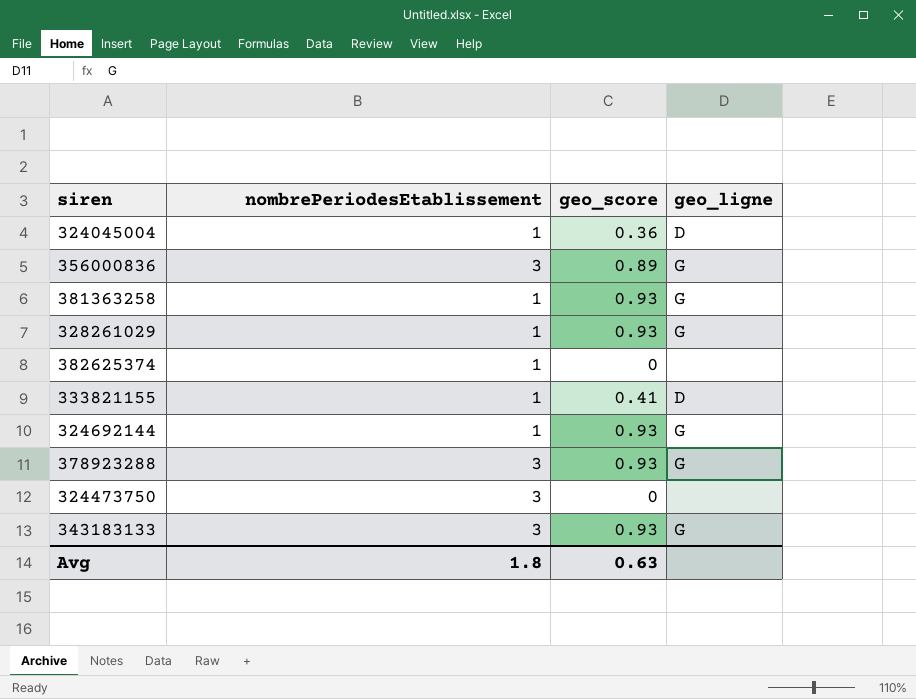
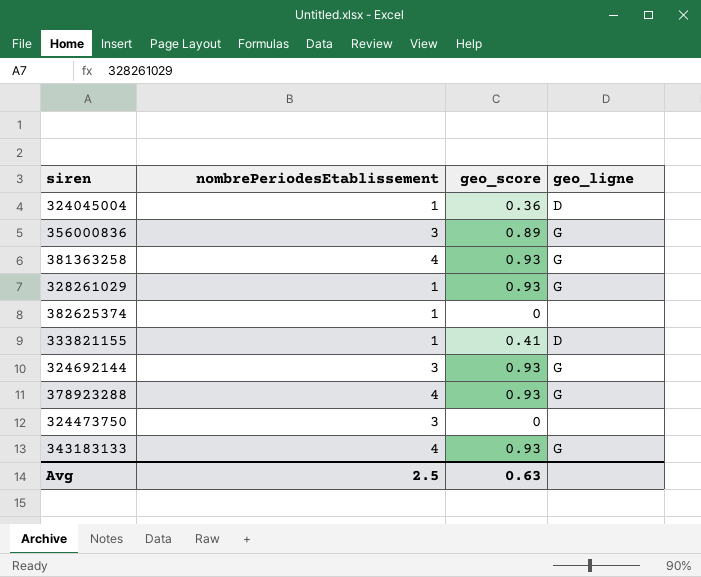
381363258 | nombrePeriodesEtablissement: 1 -> 4
324692144 | nombrePeriodesEtablissement: 1 -> 3
378923288 | nombrePeriodesEtablissement: 3 -> 4
343183133 | nombrePeriodesEtablissement: 3 -> 4
Avg | nombrePeriodesEtablissement: 1.8 -> 2.5

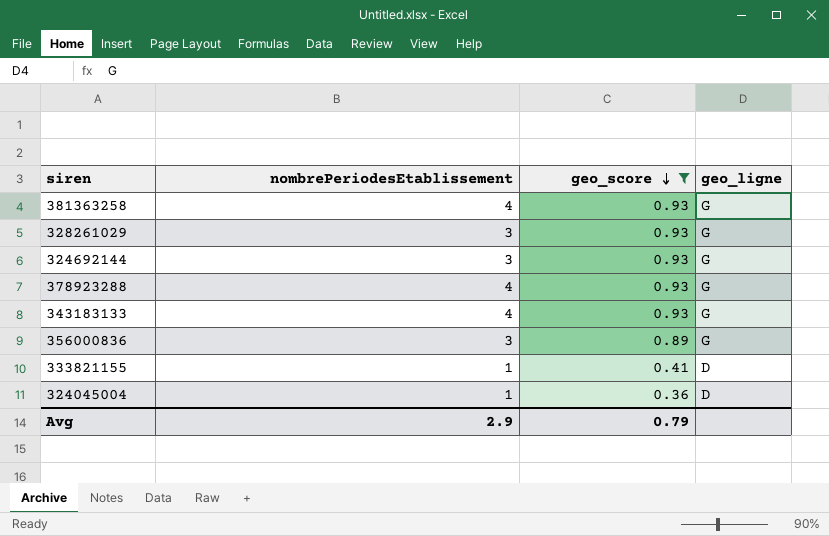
filter: none -> geo_score != 0
row order: none -> geo_score descending
328261029 | nombrePeriodesEtablissement: 1 -> 3
Avg | nombrePeriodesEtablissement: 2.5 -> 2.9
Avg | geo_score: 0.63 -> 0.79

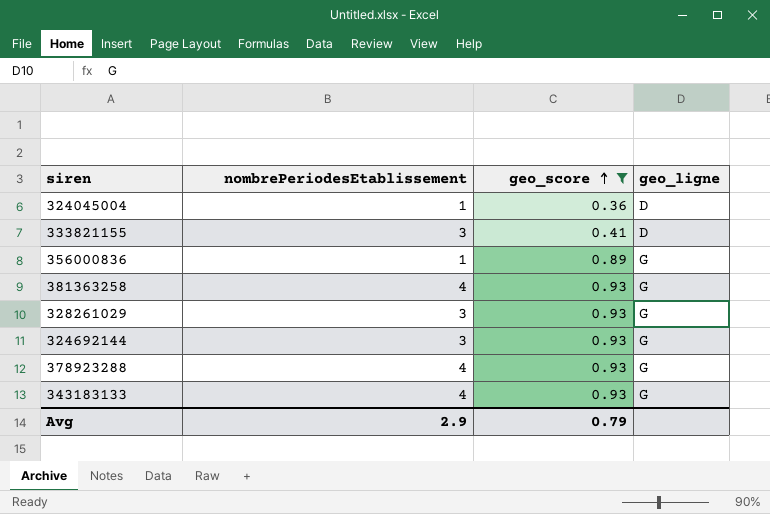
row order: geo_score descending -> geo_score ascending
333821155 | nombrePeriodesEtablissement: 1 -> 3
356000836 | nombrePeriodesEtablissement: 3 -> 1

